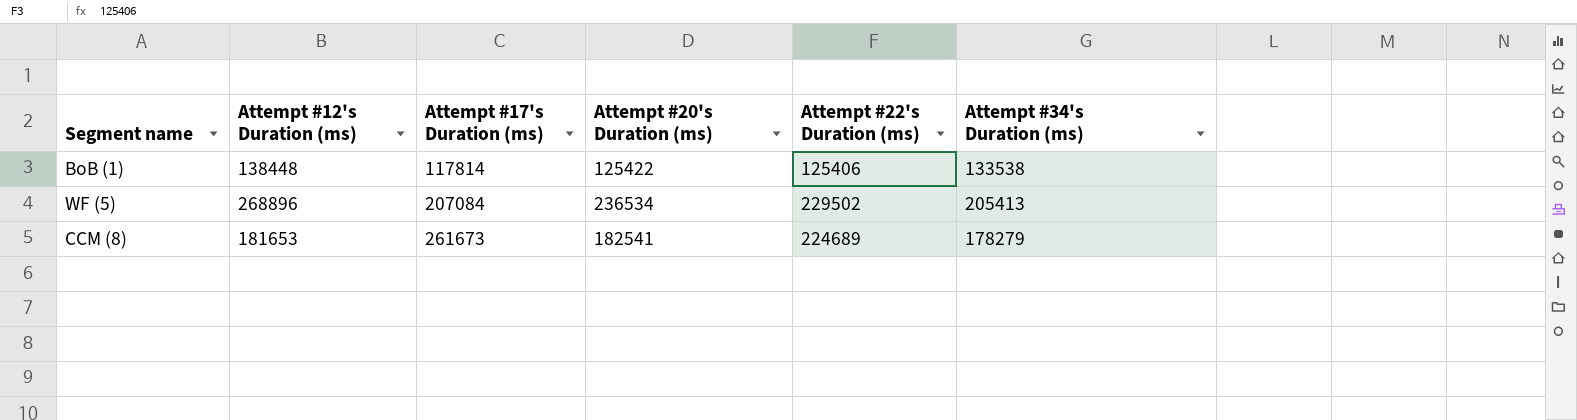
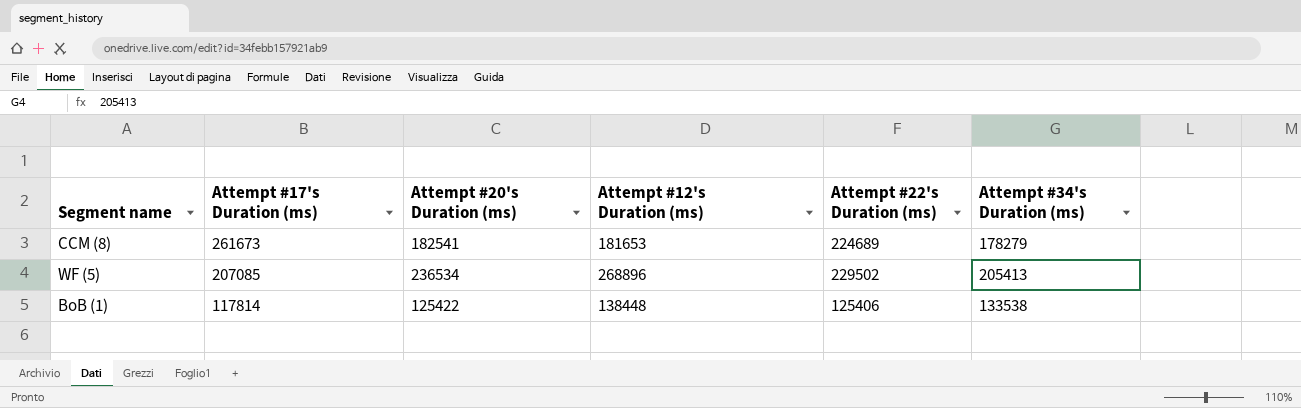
row order: Attempt #17's Duration (ms) ascending -> Attempt #17's Duration (ms) descending
column Attempt #12's Duration (ms) | position: 2 -> 4
WF (5) | Attempt #17's Duration (ms): 207084 -> 207085

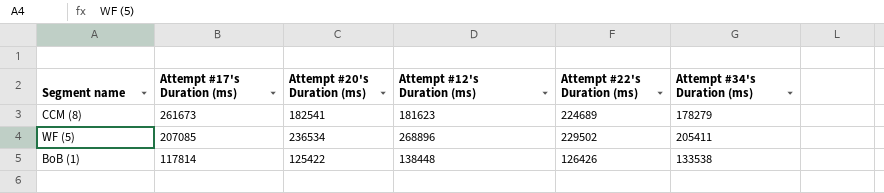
CCM (8) | Attempt #12's Duration (ms): 181653 -> 181623
WF (5) | Attempt #34's Duration (ms): 205413 -> 205411
BoB (1) | Attempt #22's Duration (ms): 125406 -> 126426

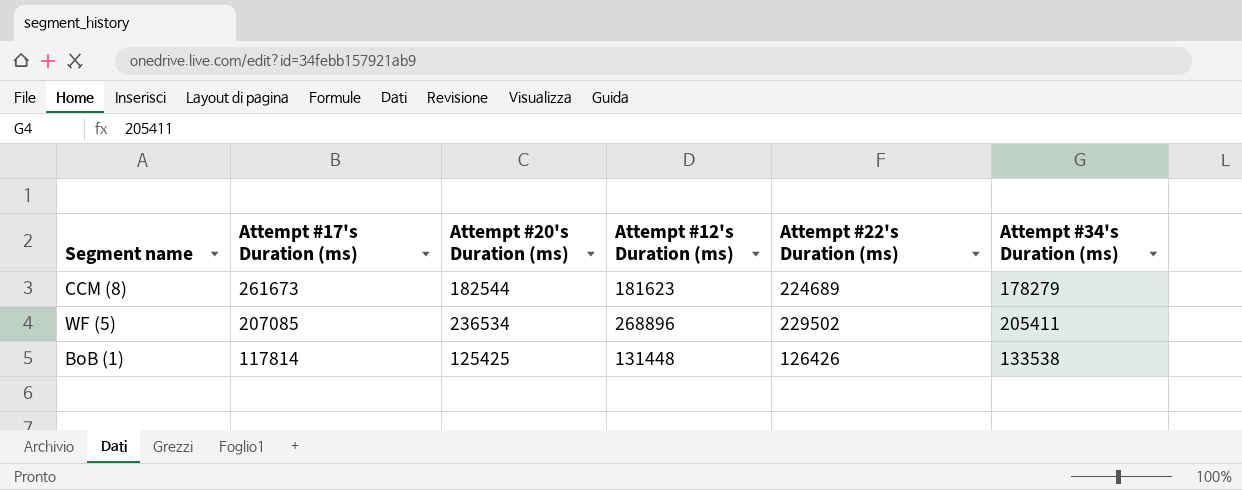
CCM (8) | Attempt #20's Duration (ms): 182541 -> 182544
BoB (1) | Attempt #20's Duration (ms): 125422 -> 125425
BoB (1) | Attempt #12's Duration (ms): 138448 -> 131448

